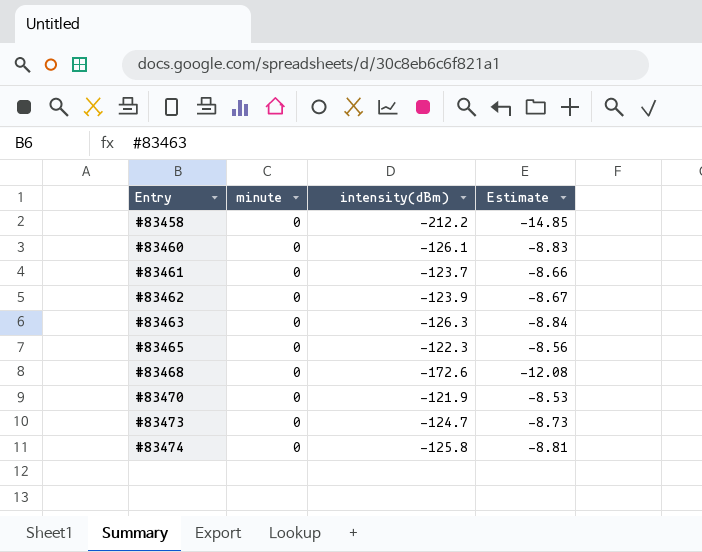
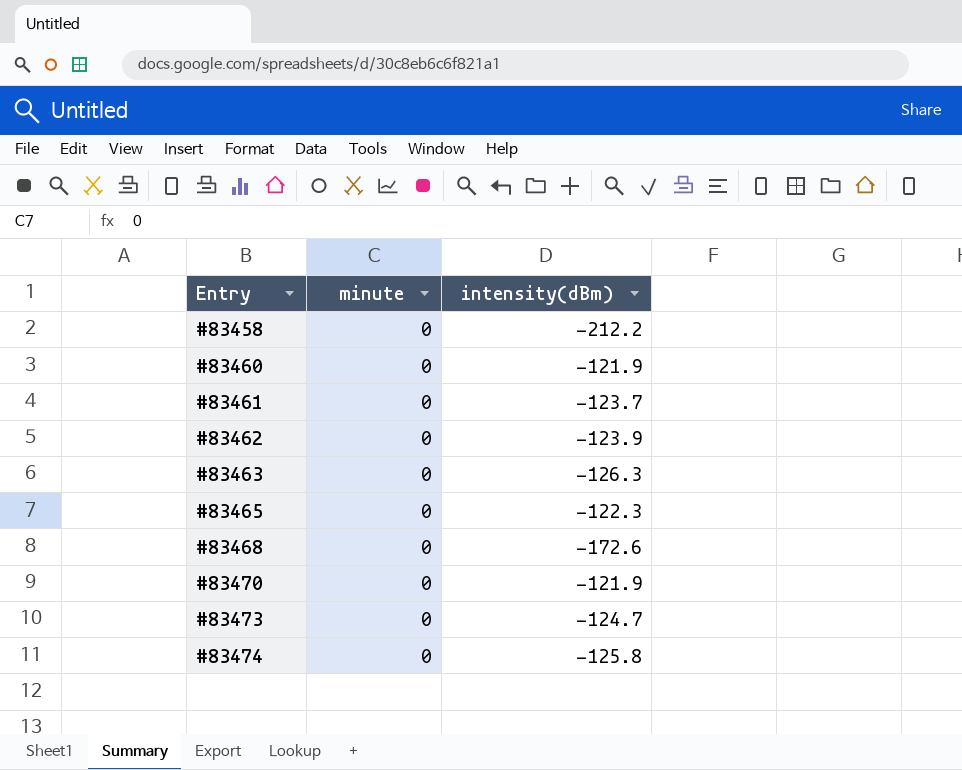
column Estimate | formula: [intensity(dBm)] * 0.07 -> none
#83460 | intensity(dBm): -126.1 -> -121.9

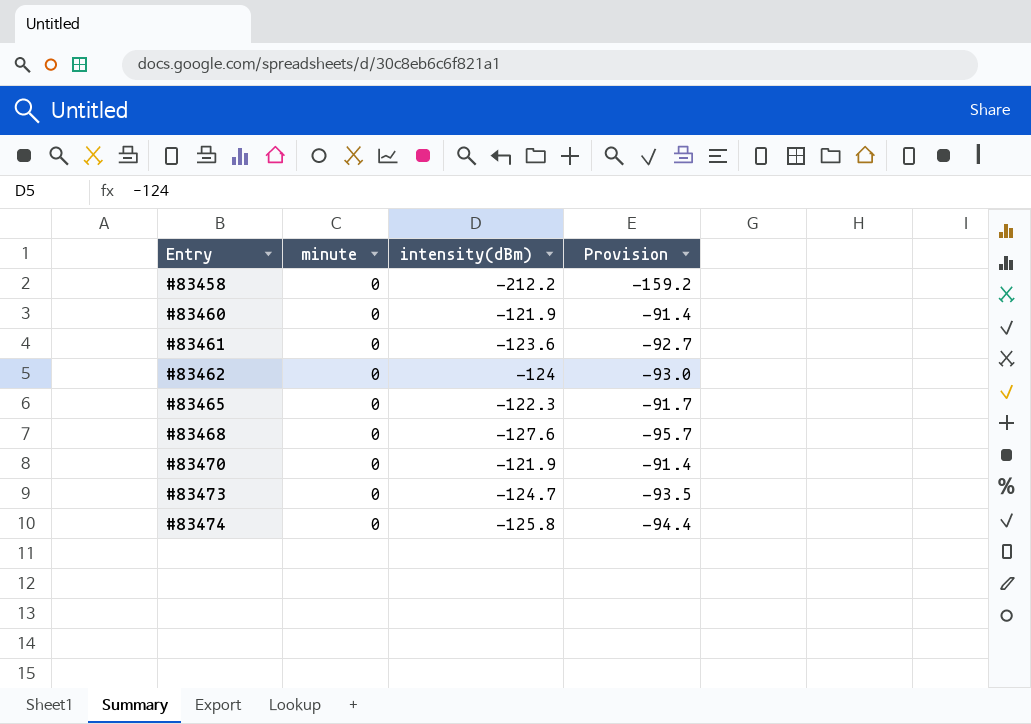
column Provision | formula: none -> [intensity(dBm)] * 0.75
row #83463: 0 | -126.3 -> none
#83461 | intensity(dBm): -123.7 -> -123.6
#83462 | intensity(dBm): -123.9 -> -124
#83468 | intensity(dBm): -172.6 -> -127.6

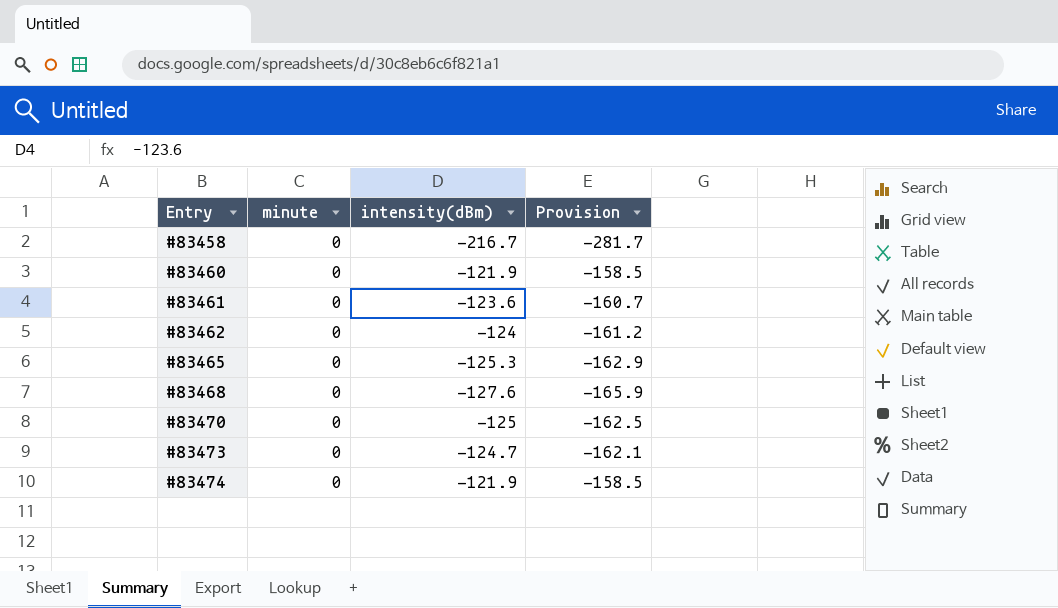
column Provision | formula: [intensity(dBm)] * 0.75 -> [intensity(dBm)] * 1.3
#83458 | intensity(dBm): -212.2 -> -216.7
#83465 | intensity(dBm): -122.3 -> -125.3
#83470 | intensity(dBm): -121.9 -> -125
#83474 | intensity(dBm): -125.8 -> -121.9

